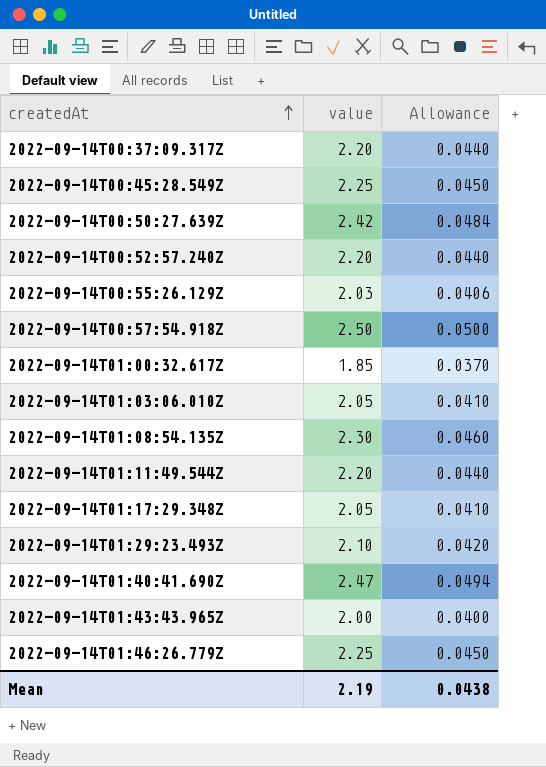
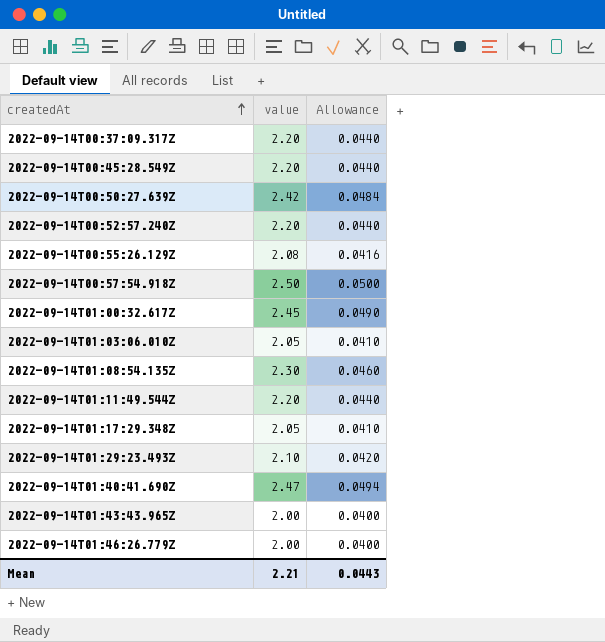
2022-09-14T00:45:28.549Z | value: 2.25 -> 2.20
2022-09-14T00:45:28.549Z | Allowance: 0.0450 -> 0.0440
2022-09-14T00:55:26.129Z | value: 2.03 -> 2.08
2022-09-14T00:55:26.129Z | Allowance: 0.0406 -> 0.0416
2022-09-14T01:00:32.617Z | value: 1.85 -> 2.45
2022-09-14T01:00:32.617Z | Allowance: 0.0370 -> 0.0490
2022-09-14T01:46:26.779Z | value: 2.25 -> 2.00
2022-09-14T01:46:26.779Z | Allowance: 0.0450 -> 0.0400
Mean | value: 2.19 -> 2.21
Mean | Allowance: 0.0438 -> 0.0443

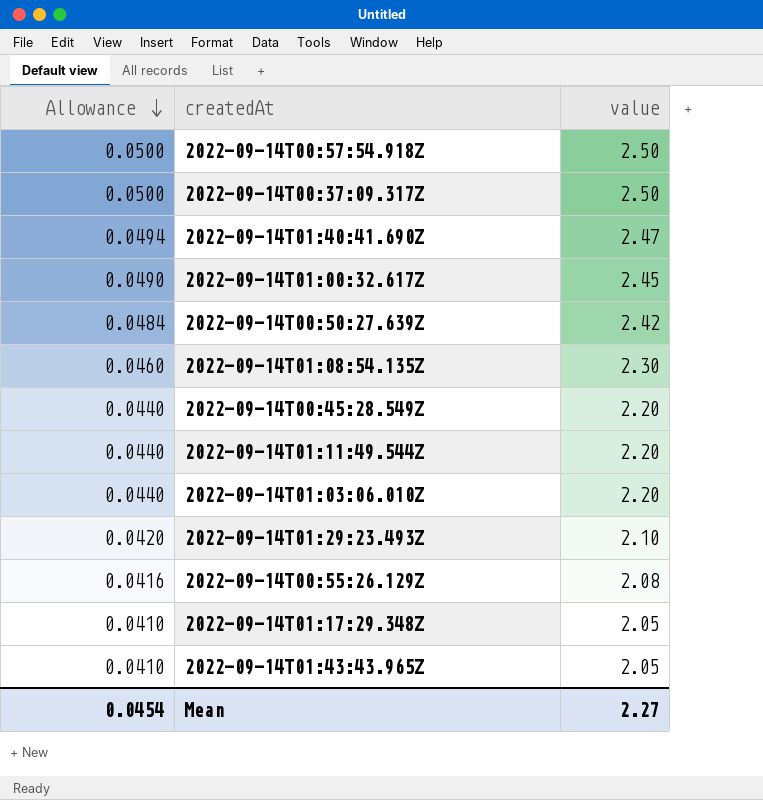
row order: createdAt ascending -> Allowance descending
column Allowance | position: 3 -> 1
row 2022-09-14T00:52:57.240Z: 2.20 | 0.0440 -> none
row 2022-09-14T01:46:26.779Z: 2.00 | 0.0400 -> none
2022-09-14T00:37:09.317Z | Allowance: 0.0440 -> 0.0500
2022-09-14T00:37:09.317Z | value: 2.20 -> 2.50
2022-09-14T01:03:06.010Z | Allowance: 0.0410 -> 0.0440
2022-09-14T01:03:06.010Z | value: 2.05 -> 2.20
2022-09-14T01:43:43.965Z | Allowance: 0.0400 -> 0.0410
2022-09-14T01:43:43.965Z | value: 2.00 -> 2.05
Mean | Allowance: 0.0443 -> 0.0454
Mean | value: 2.21 -> 2.27

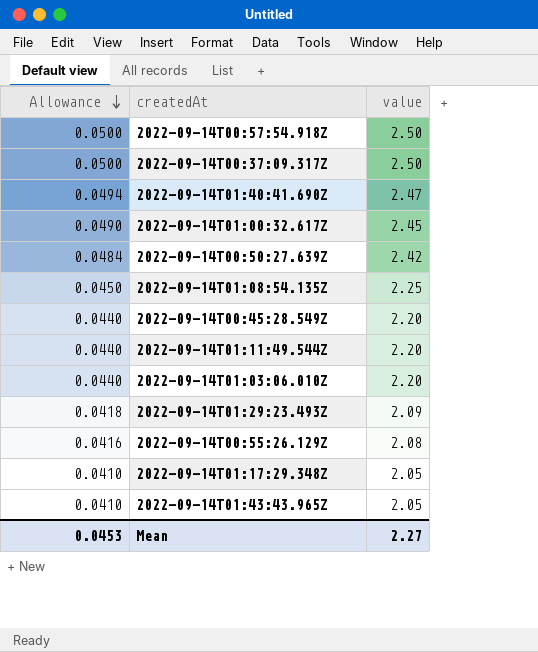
2022-09-14T01:08:54.135Z | Allowance: 0.0460 -> 0.0450
2022-09-14T01:08:54.135Z | value: 2.30 -> 2.25
2022-09-14T01:29:23.493Z | Allowance: 0.0420 -> 0.0418
2022-09-14T01:29:23.493Z | value: 2.10 -> 2.09
Mean | Allowance: 0.0454 -> 0.0453

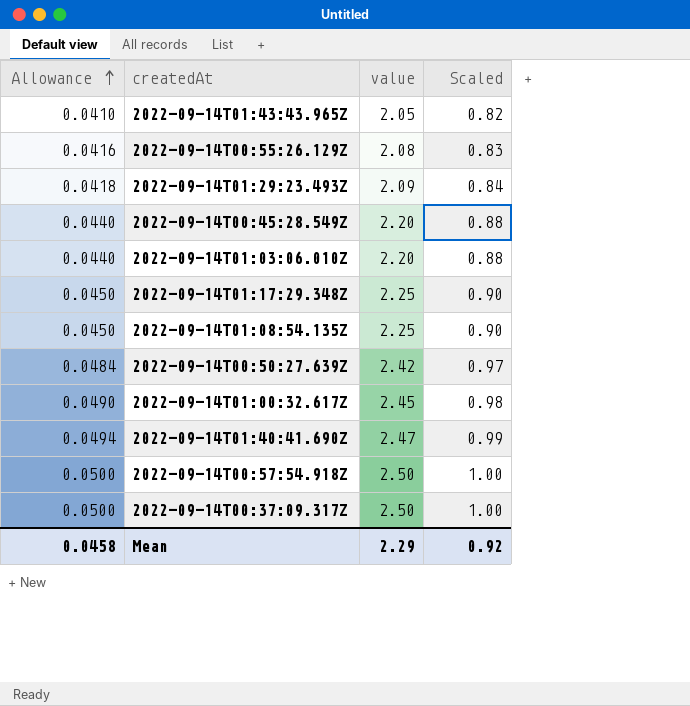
row order: Allowance descending -> Allowance ascending
column Scaled | formula: none -> [value] * 0.4
row 2022-09-14T01:11:49.544Z: 0.0440 | 2.20 -> none
2022-09-14T01:17:29.348Z | Allowance: 0.0410 -> 0.0450
2022-09-14T01:17:29.348Z | value: 2.05 -> 2.25
Mean | Allowance: 0.0453 -> 0.0458
Mean | value: 2.27 -> 2.29

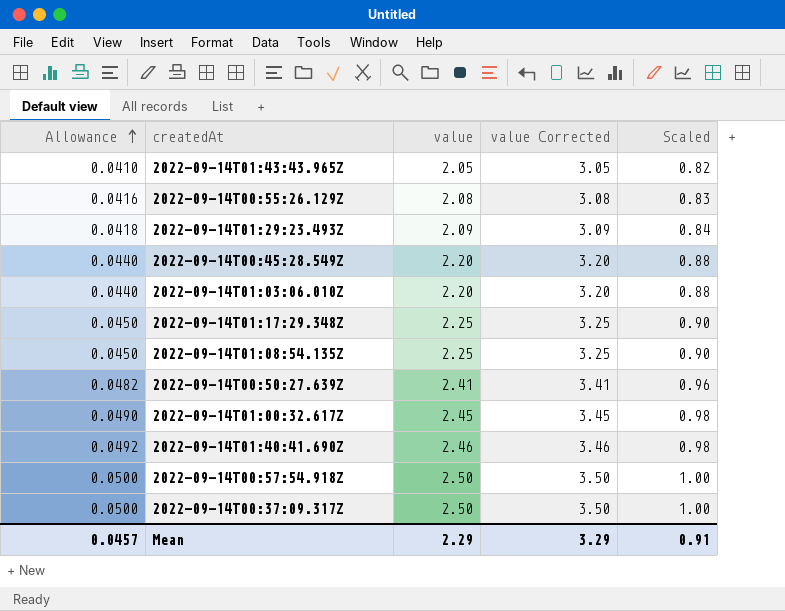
column value Corrected | formula: none -> [value] + 1
2022-09-14T00:50:27.639Z | Allowance: 0.0484 -> 0.0482
2022-09-14T00:50:27.639Z | value: 2.42 -> 2.41
2022-09-14T00:50:27.639Z | Scaled: 0.97 -> 0.96
2022-09-14T01:40:41.690Z | Allowance: 0.0494 -> 0.0492
2022-09-14T01:40:41.690Z | value: 2.47 -> 2.46
2022-09-14T01:40:41.690Z | Scaled: 0.99 -> 0.98
Mean | Allowance: 0.0458 -> 0.0457
Mean | Scaled: 0.92 -> 0.91

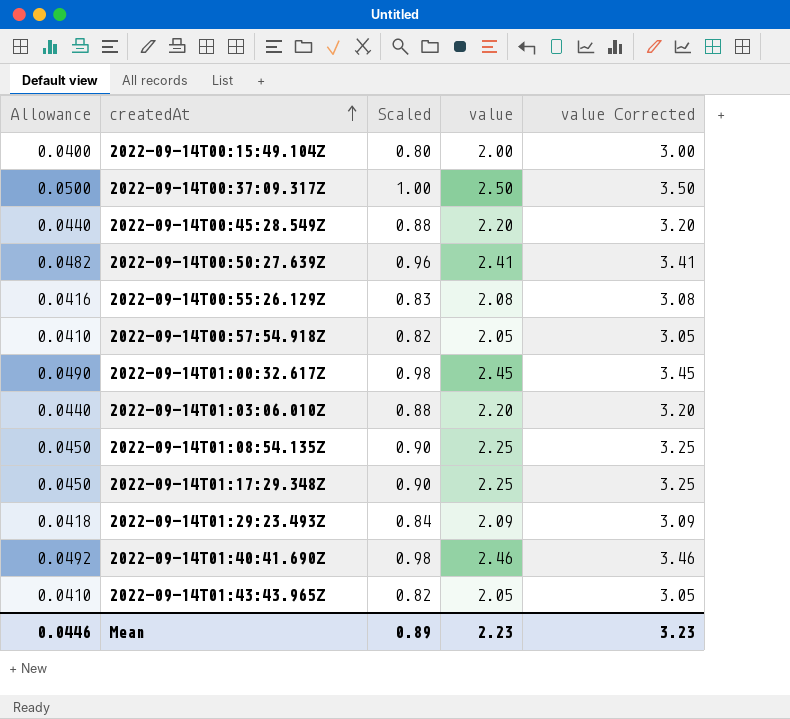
row order: Allowance ascending -> createdAt ascending
column Scaled | position: 5 -> 3
row 2022-09-14T00:15:49.104Z: none -> 0.0400 | 0.80 | 2.00 | 3.00
2022-09-14T00:57:54.918Z | Allowance: 0.0500 -> 0.0410
2022-09-14T00:57:54.918Z | Scaled: 1.00 -> 0.82
2022-09-14T00:57:54.918Z | value: 2.50 -> 2.05
2022-09-14T00:57:54.918Z | value Corrected: 3.50 -> 3.05
Mean | Allowance: 0.0457 -> 0.0446
Mean | Scaled: 0.91 -> 0.89
Mean | value: 2.29 -> 2.23
Mean | value Corrected: 3.29 -> 3.23

